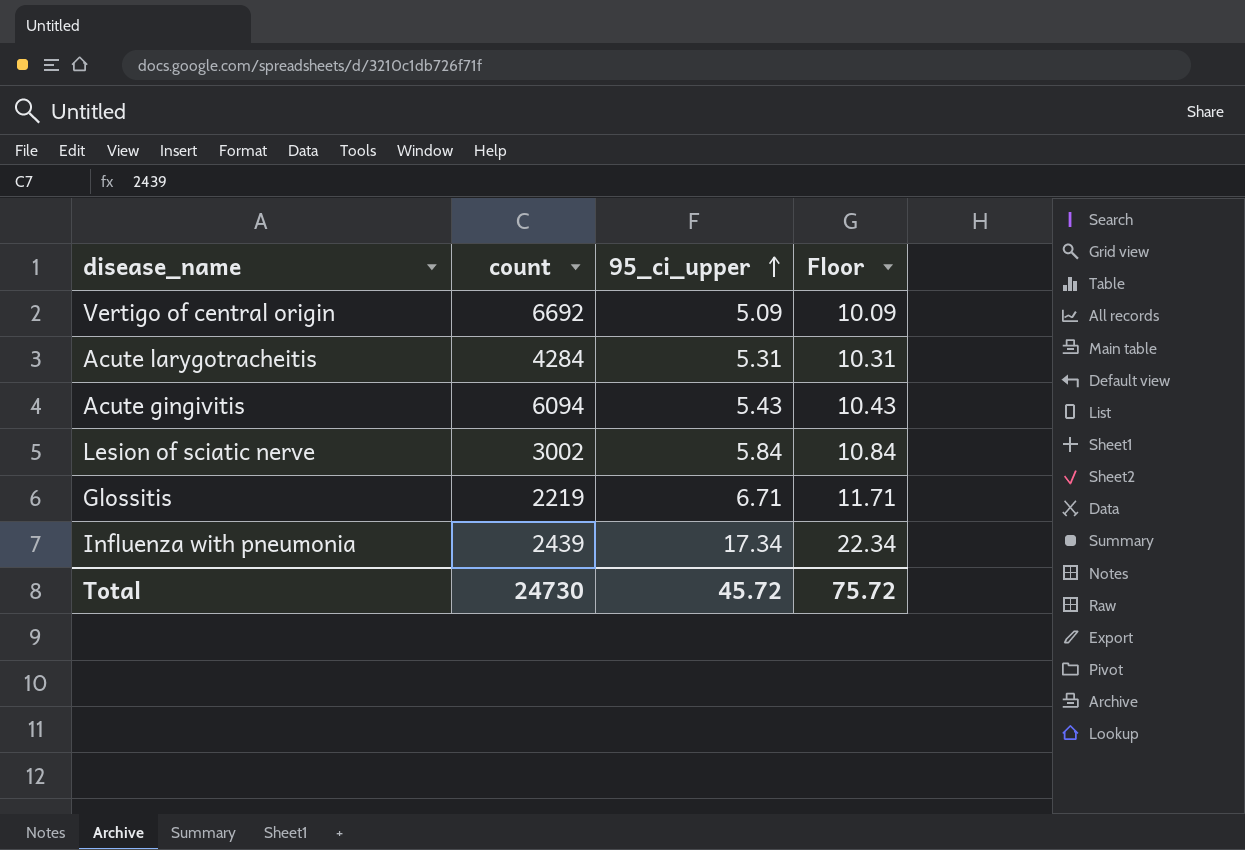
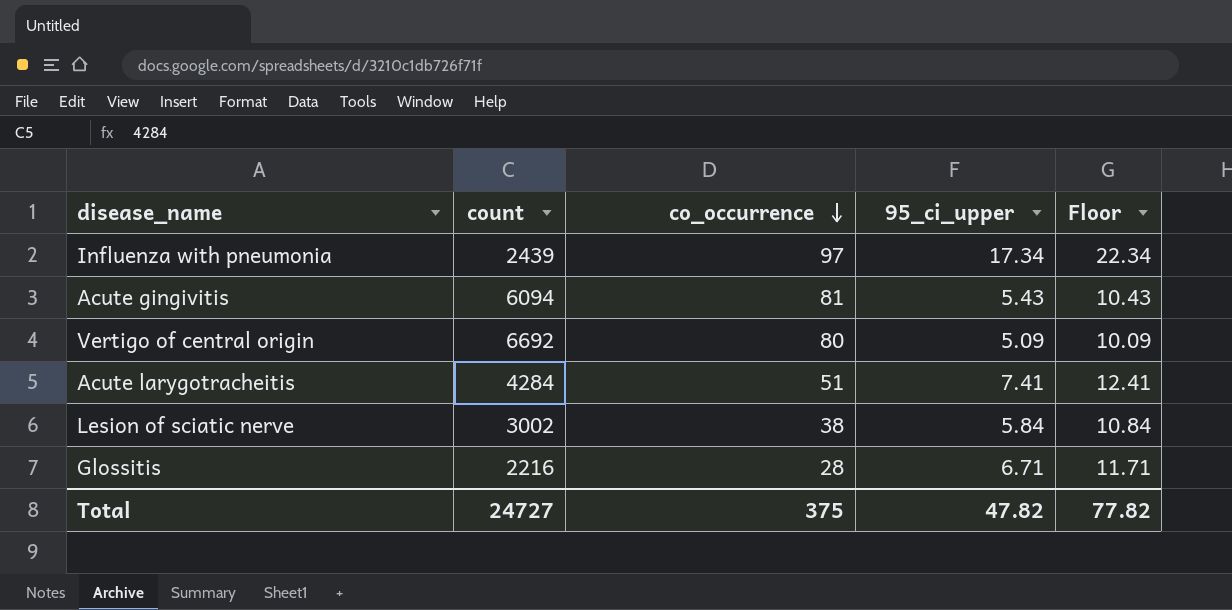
row order: 95_ci_upper ascending -> co_occurrence descending
column co_occurrence | position: none -> 3
Acute larygotracheitis | 95_ci_upper: 5.31 -> 7.41
Acute larygotracheitis | Floor: 10.31 -> 12.41
Glossitis | count: 2219 -> 2216
Total | count: 24730 -> 24727
Total | 95_ci_upper: 45.72 -> 47.82
Total | Floor: 75.72 -> 77.82

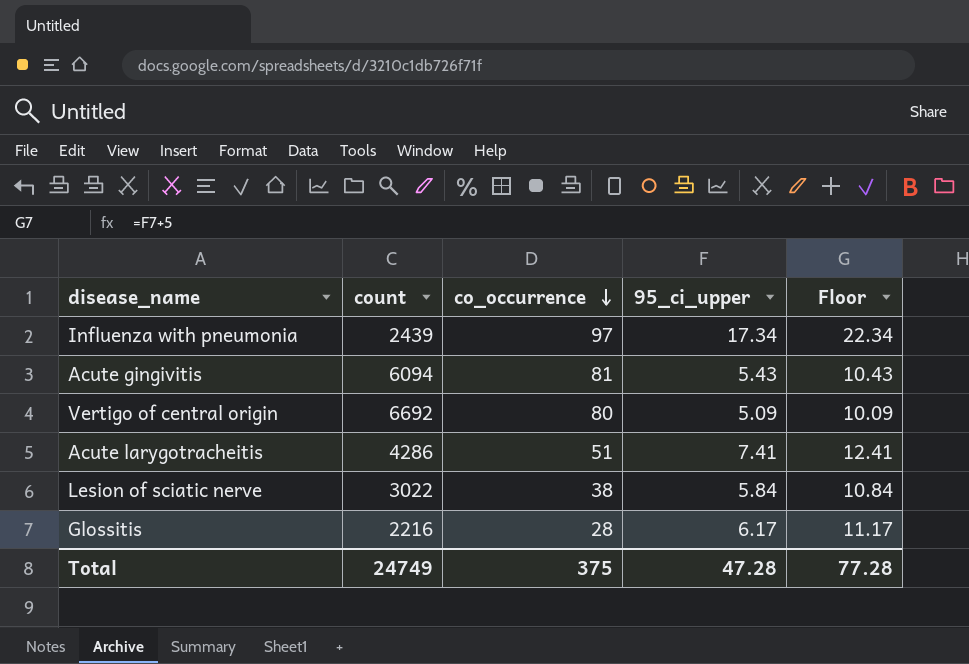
Acute larygotracheitis | count: 4284 -> 4286
Lesion of sciatic nerve | count: 3002 -> 3022
Glossitis | 95_ci_upper: 6.71 -> 6.17
Glossitis | Floor: 11.71 -> 11.17
Total | count: 24727 -> 24749
Total | 95_ci_upper: 47.82 -> 47.28
Total | Floor: 77.82 -> 77.28

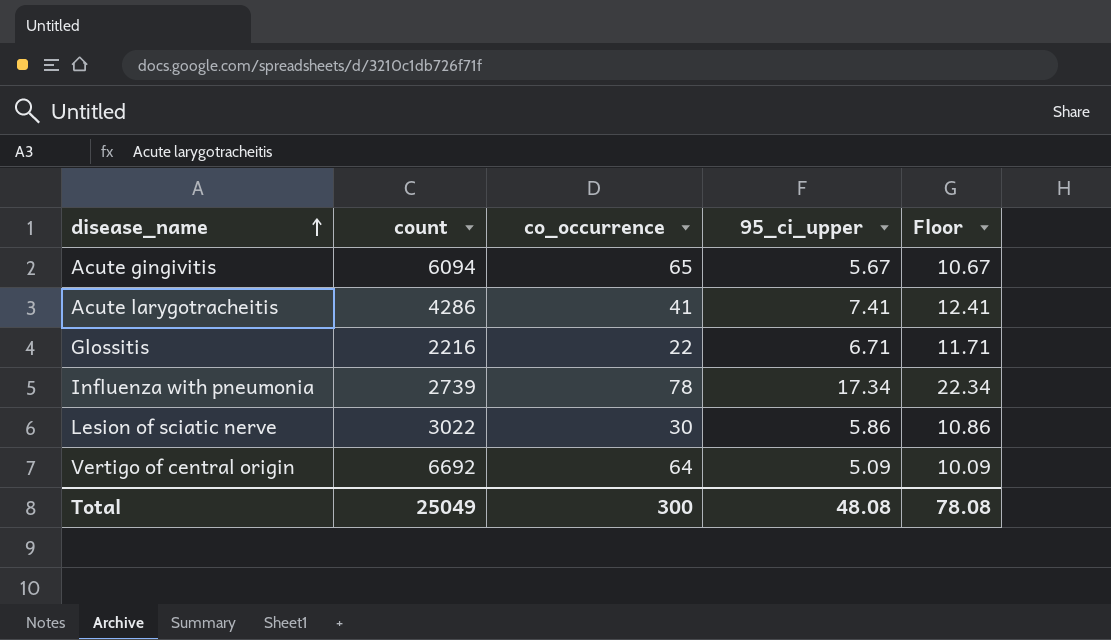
row order: co_occurrence descending -> disease_name ascending
Acute gingivitis | co_occurrence: 81 -> 65
Acute gingivitis | 95_ci_upper: 5.43 -> 5.67
Acute gingivitis | Floor: 10.43 -> 10.67
Acute larygotracheitis | co_occurrence: 51 -> 41
Glossitis | co_occurrence: 28 -> 22
Glossitis | 95_ci_upper: 6.17 -> 6.71
Glossitis | Floor: 11.17 -> 11.71
Influenza with pneumonia | count: 2439 -> 2739
Influenza with pneumonia | co_occurrence: 97 -> 78
Lesion of sciatic nerve | co_occurrence: 38 -> 30
Lesion of sciatic nerve | 95_ci_upper: 5.84 -> 5.86
Lesion of sciatic nerve | Floor: 10.84 -> 10.86
Vertigo of central origin | co_occurrence: 80 -> 64
Total | count: 24749 -> 25049
Total | co_occurrence: 375 -> 300
Total | 95_ci_upper: 47.28 -> 48.08
Total | Floor: 77.28 -> 78.08

